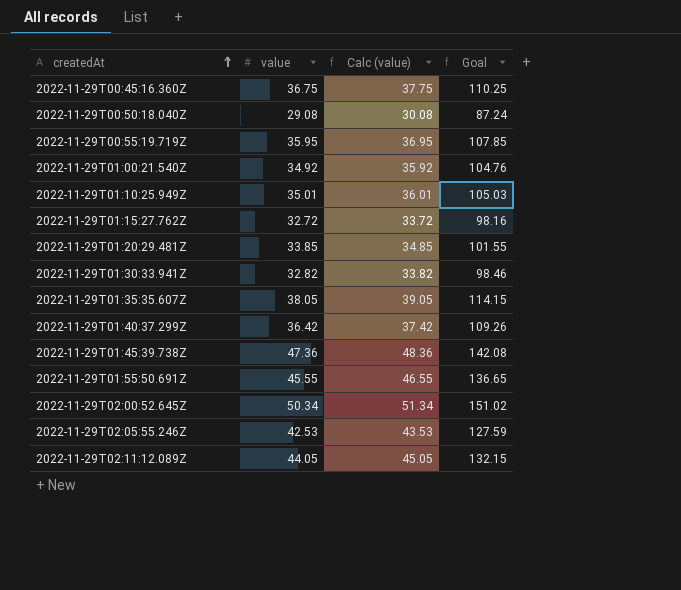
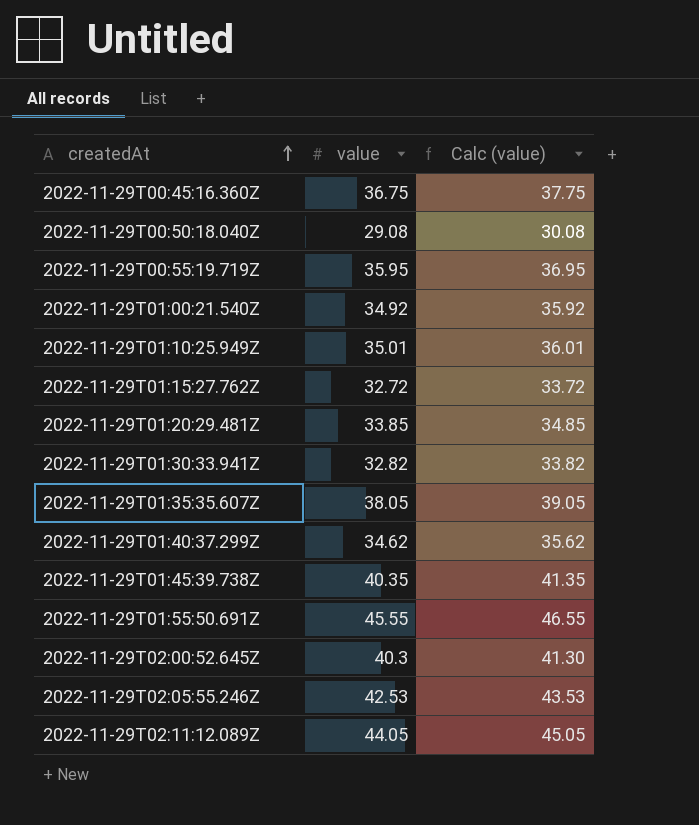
column Goal | formula: [value] * 3 -> none
2022-11-29T01:40:37.299Z | value: 36.42 -> 34.62
2022-11-29T01:40:37.299Z | Calc (value): 37.42 -> 35.62
2022-11-29T01:45:39.738Z | value: 47.36 -> 40.35
2022-11-29T01:45:39.738Z | Calc (value): 48.36 -> 41.35
2022-11-29T02:00:52.645Z | value: 50.34 -> 40.3
2022-11-29T02:00:52.645Z | Calc (value): 51.34 -> 41.30

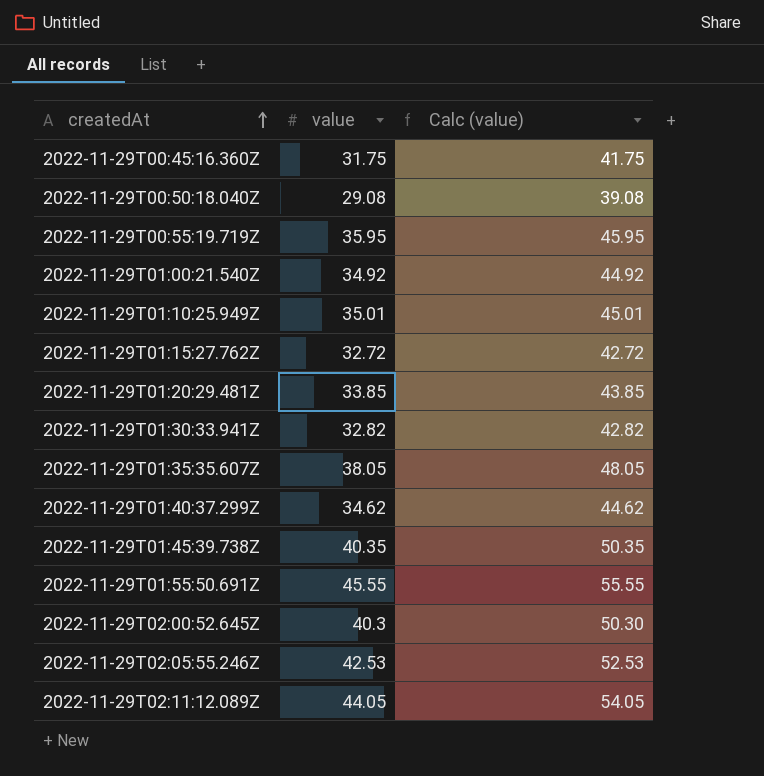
column Calc (value) | formula: [value] + 1 -> [value] + 10
2022-11-29T00:45:16.360Z | value: 36.75 -> 31.75

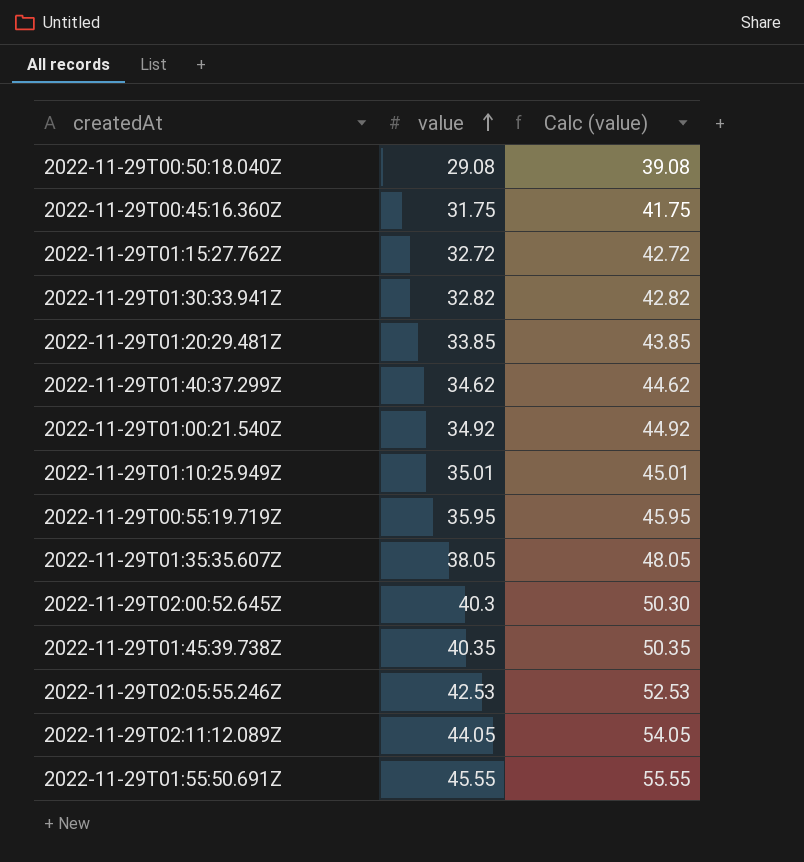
row order: createdAt ascending -> value ascending

